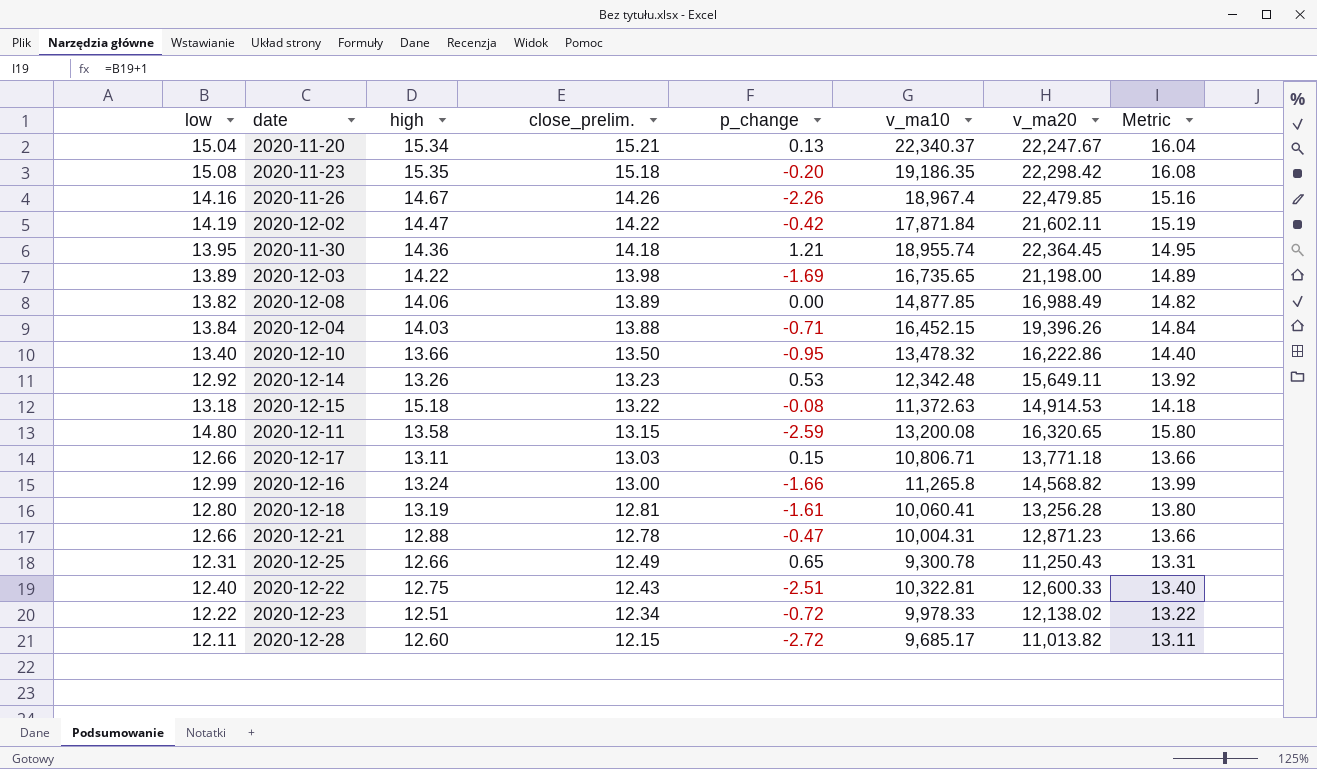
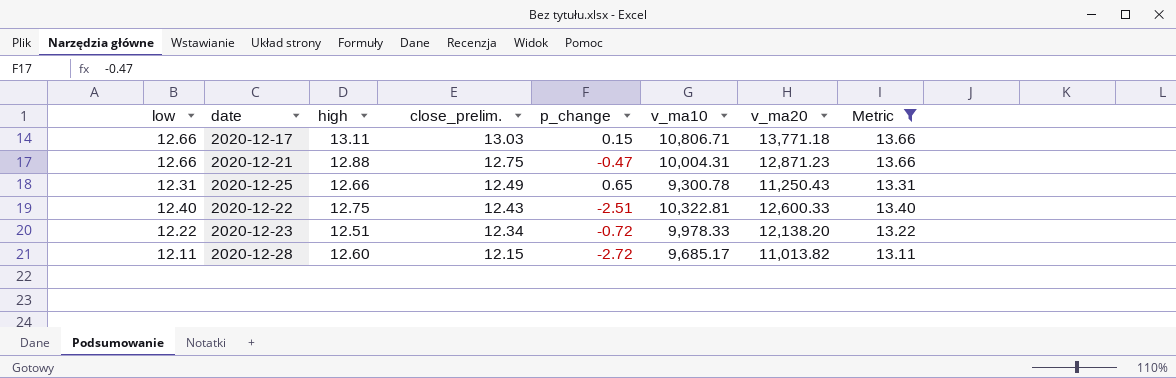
filter: none -> Metric <= 13.66
2020-12-21 | close_prelim.: 12.78 -> 12.75
2020-12-23 | v_ma20: 12,138.02 -> 12,138.20

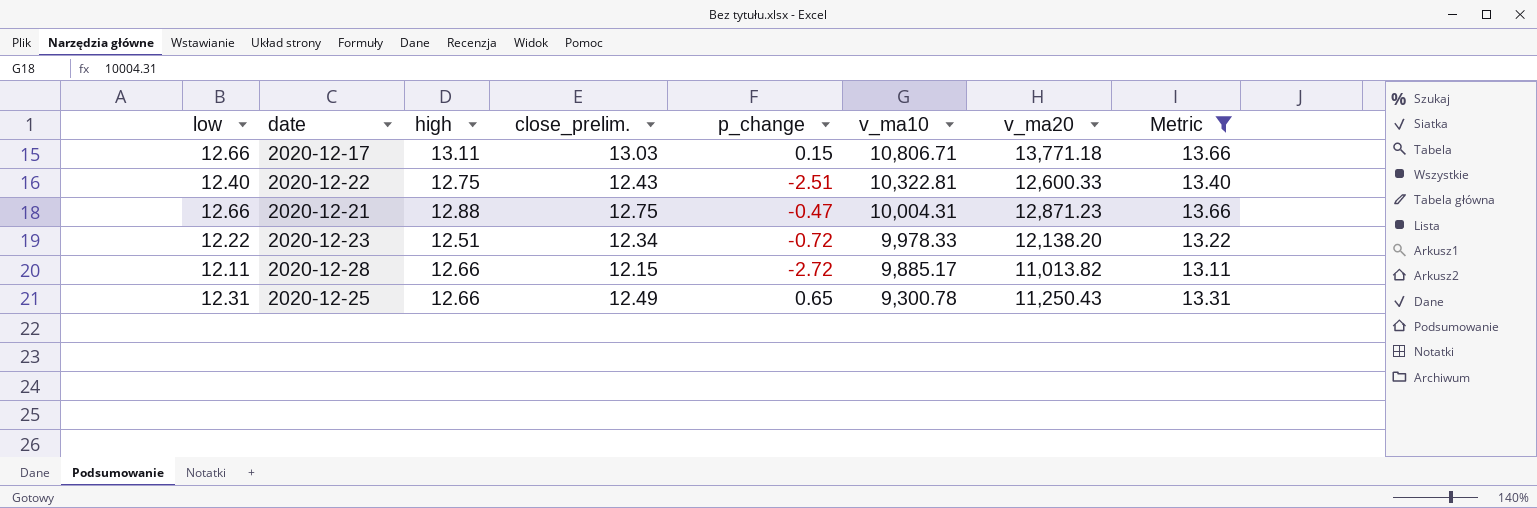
row order: close_prelim. descending -> v_ma10 descending
2020-12-28 | high: 12.60 -> 12.66
2020-12-28 | v_ma10: 9,685.17 -> 9,885.17

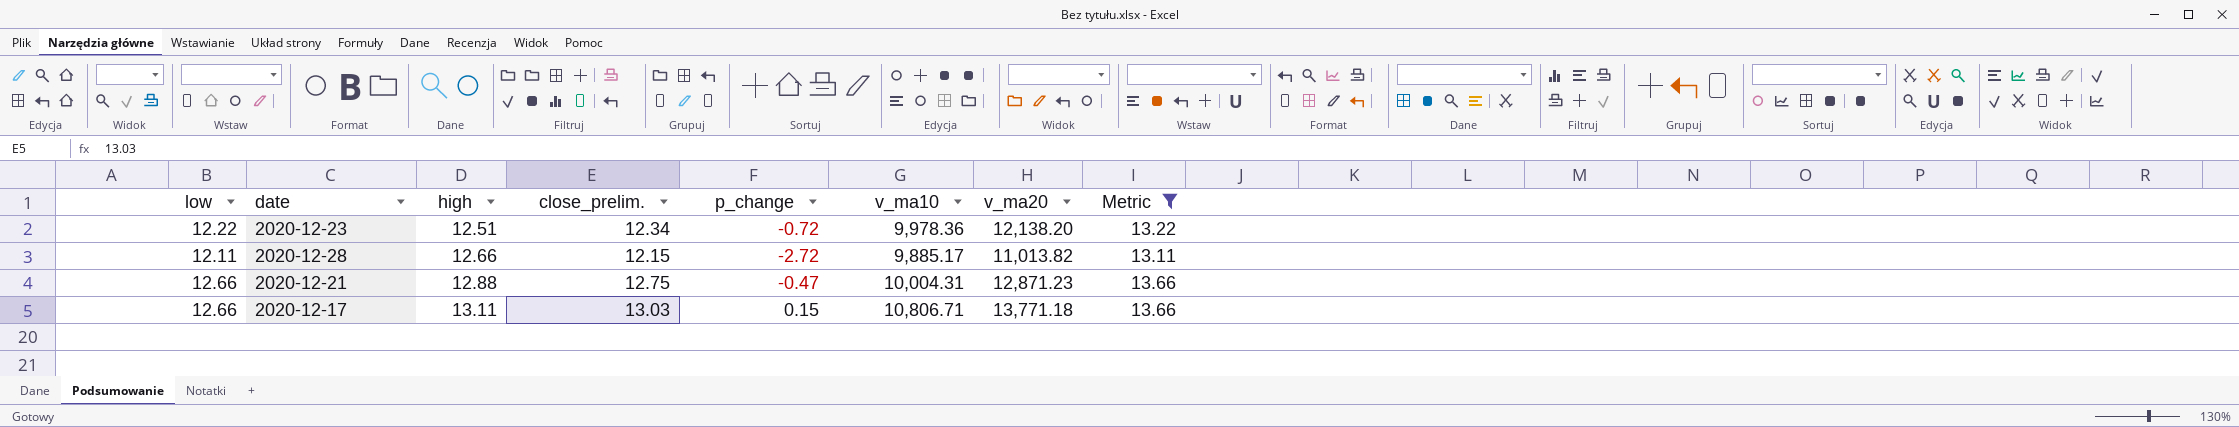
row order: v_ma10 descending -> high ascending
row 2020-12-22: 12.40 | 12.75 | 12.43 | -2.51 | 10,322.81 | 12,600.33 | 13.40 -> none
row 2020-12-25: 12.31 | 12.66 | 12.49 | 0.65 | 9,300.78 | 11,250.43 | 13.31 -> none
2020-12-23 | v_ma10: 9,978.33 -> 9,978.36

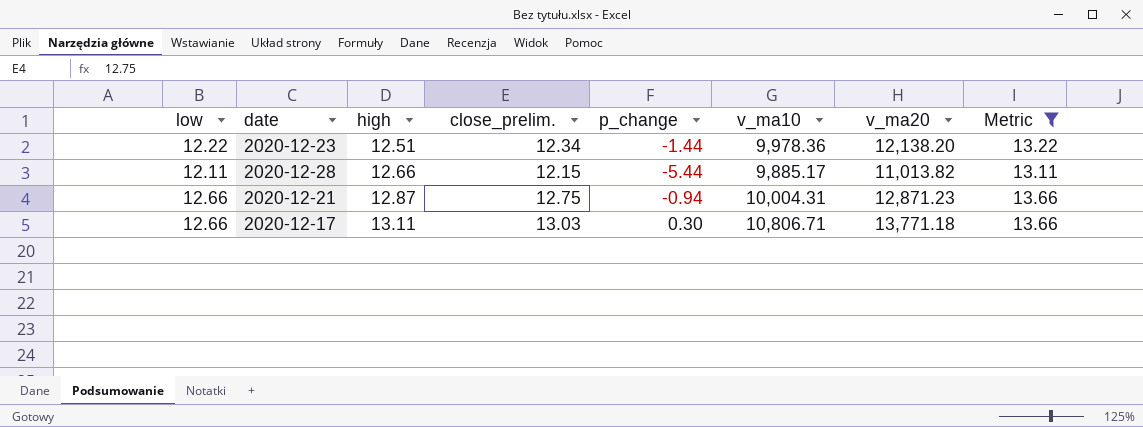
2020-12-23 | p_change: -0.72 -> -1.44
2020-12-28 | p_change: -2.72 -> -5.44
2020-12-21 | high: 12.88 -> 12.87
2020-12-21 | p_change: -0.47 -> -0.94
2020-12-17 | p_change: 0.15 -> 0.30

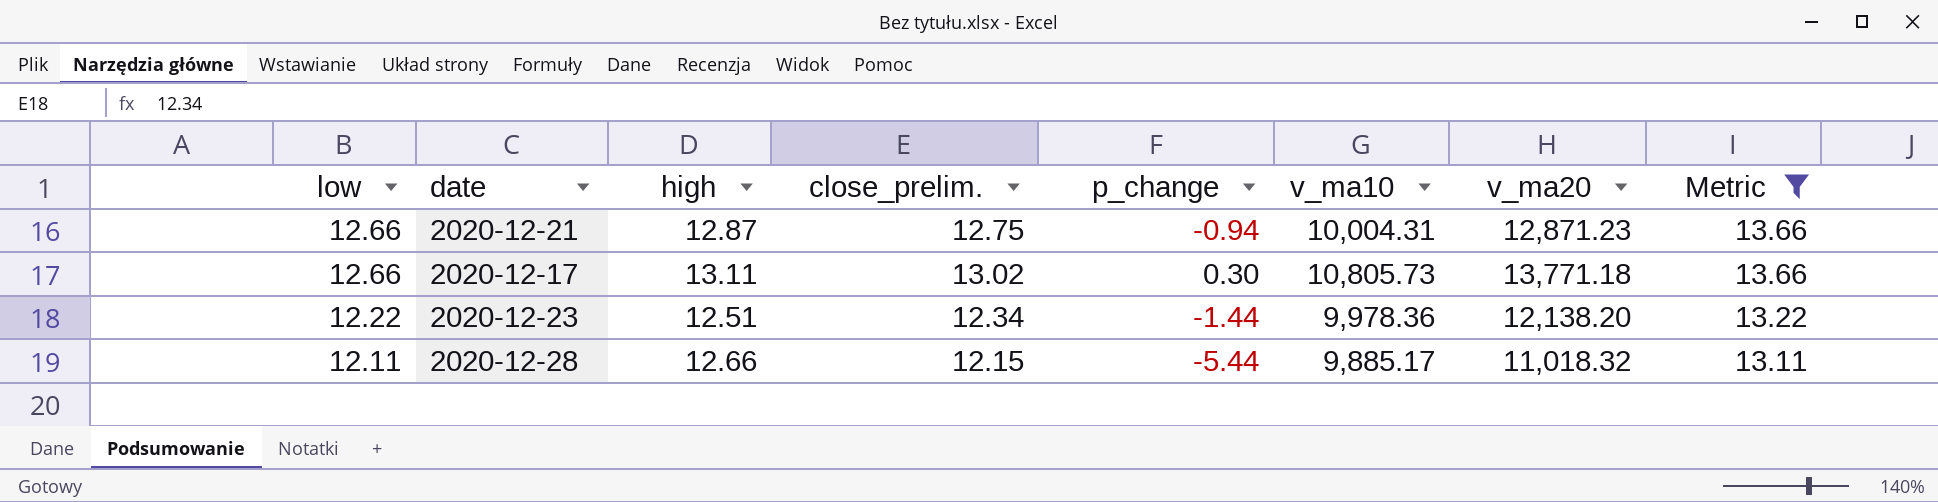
row order: high ascending -> low descending
2020-12-17 | close_prelim.: 13.03 -> 13.02
2020-12-17 | v_ma10: 10,806.71 -> 10,805.73
2020-12-28 | v_ma20: 11,013.82 -> 11,018.32

